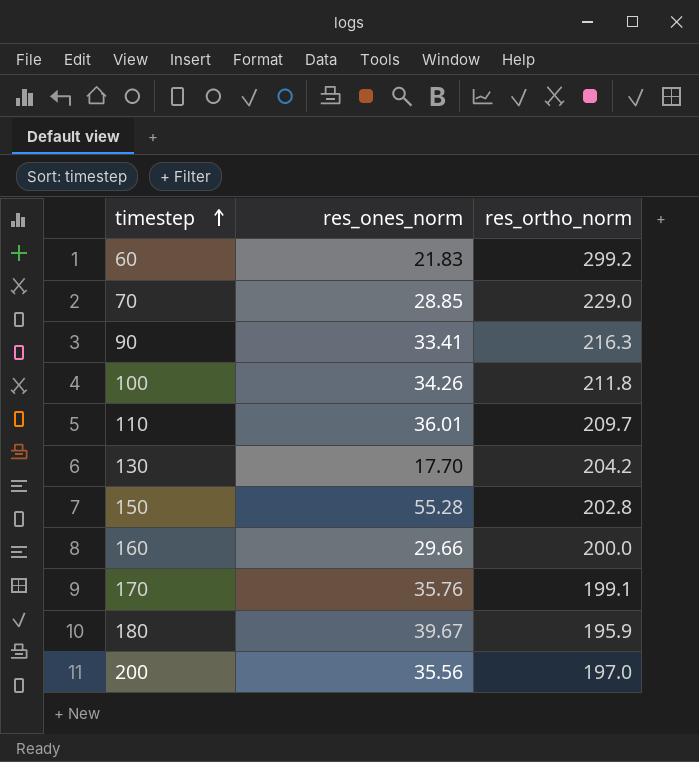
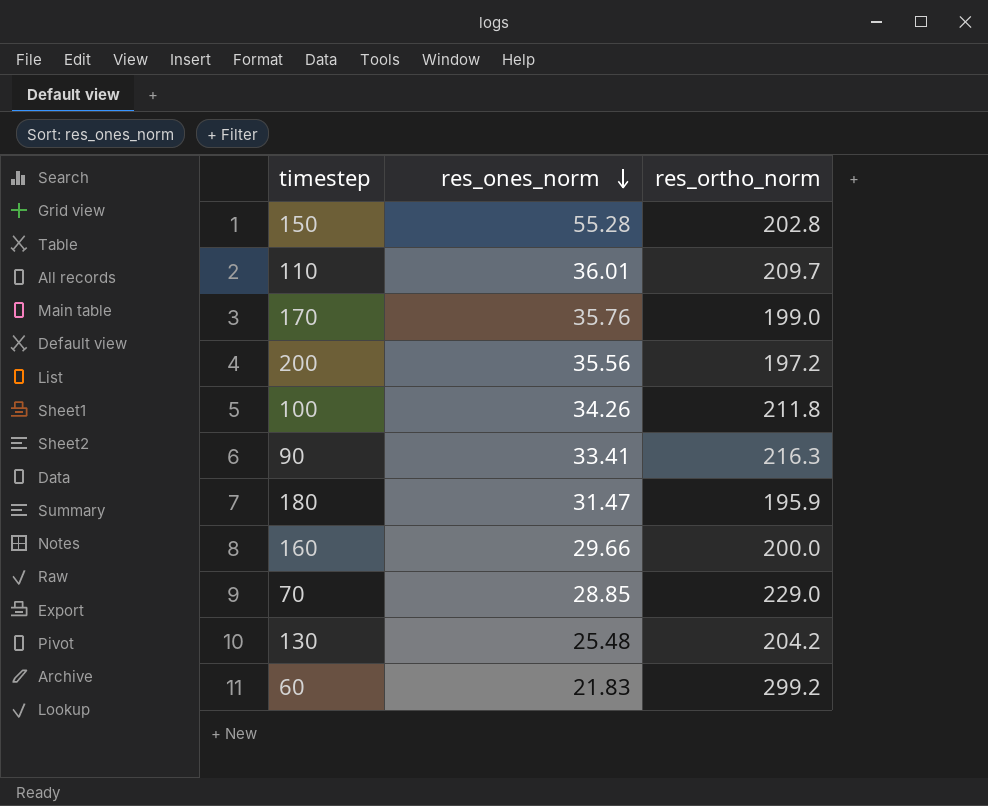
row order: timestep ascending -> res_ones_norm descending
170 | res_ortho_norm: 199.1 -> 199.0
200 | res_ortho_norm: 197.0 -> 197.2
180 | res_ones_norm: 39.67 -> 31.47
130 | res_ones_norm: 17.70 -> 25.48

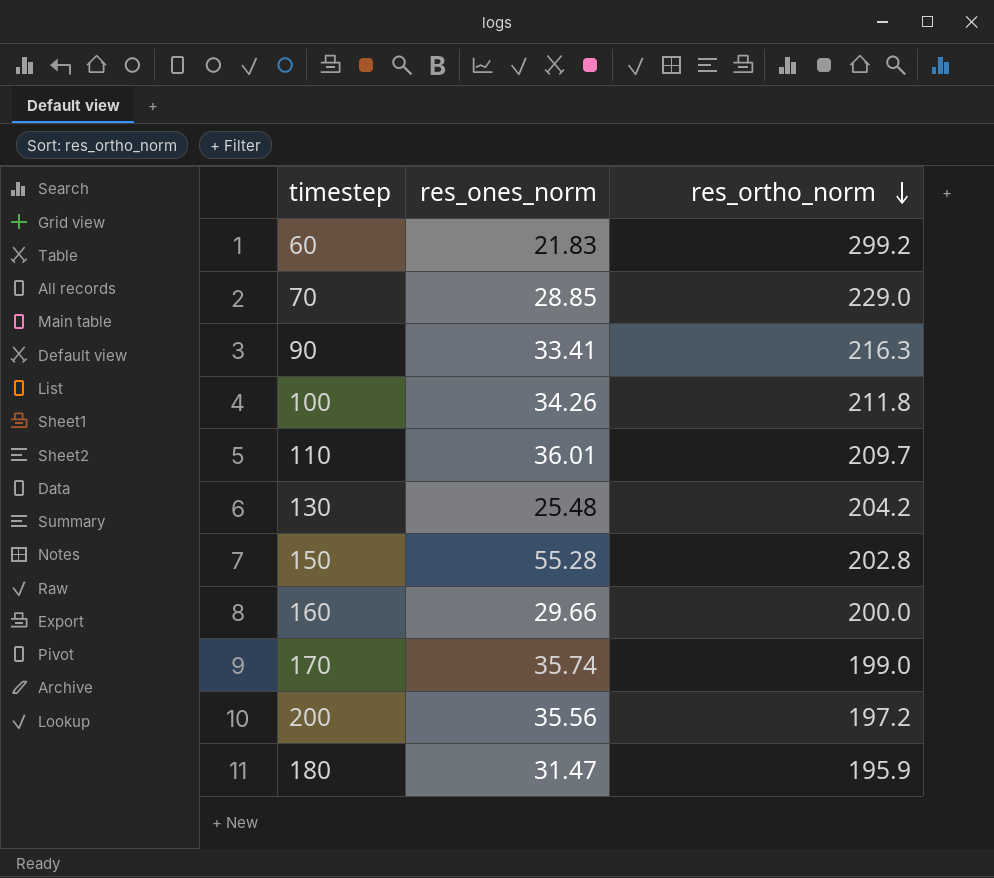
row order: res_ones_norm descending -> res_ortho_norm descending
170 | res_ones_norm: 35.76 -> 35.74

